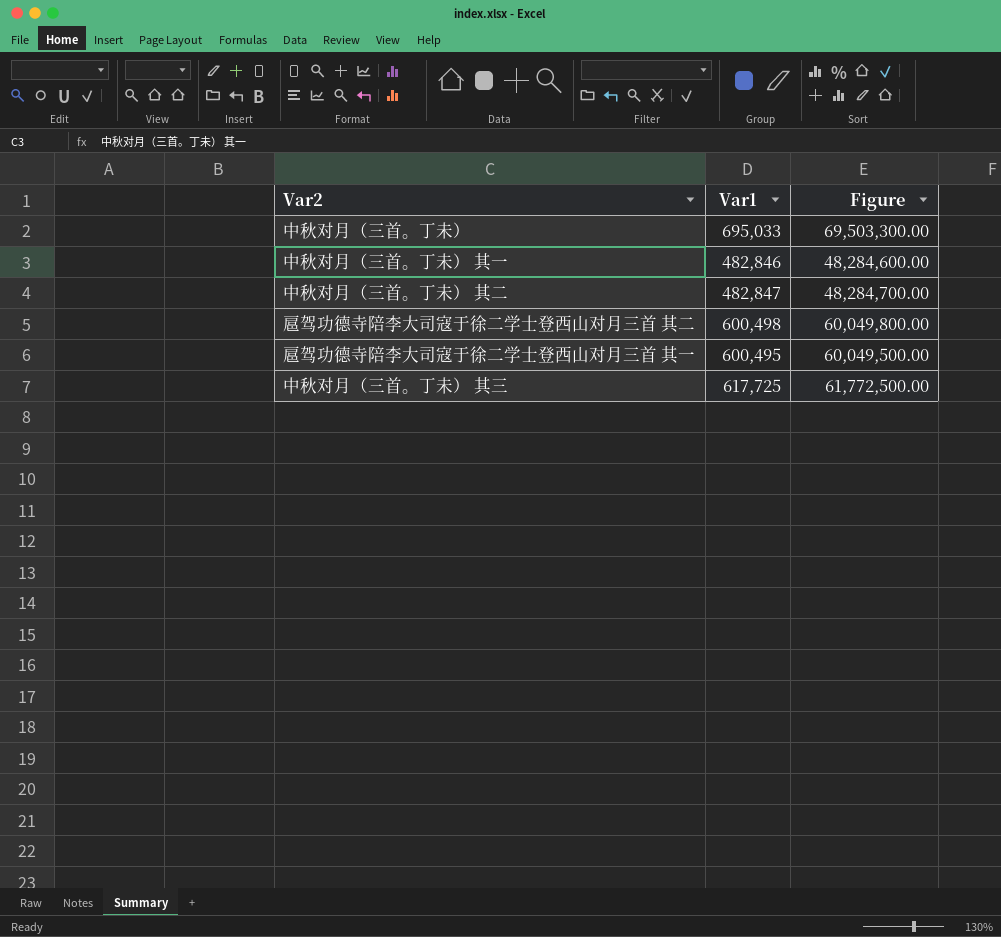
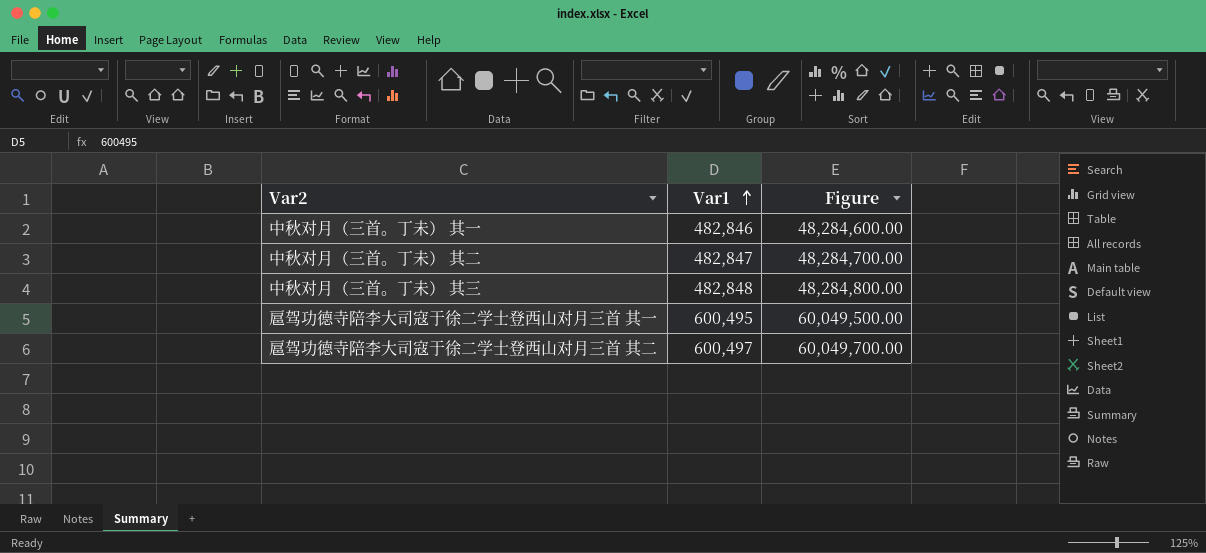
row order: none -> Var1 ascending
row 中秋对月（三首。丁未）: 695,033 | 69,503,300.00 -> none
中秋对月（三首。丁未） 其三 | Var1: 617,725 -> 482,848
中秋对月（三首。丁未） 其三 | Figure: 61,772,500.00 -> 48,284,800.00
扈驾功德寺陪李大司寇于徐二学士登西山对月三首 其二 | Var1: 600,498 -> 600,497
扈驾功德寺陪李大司寇于徐二学士登西山对月三首 其二 | Figure: 60,049,800.00 -> 60,049,700.00

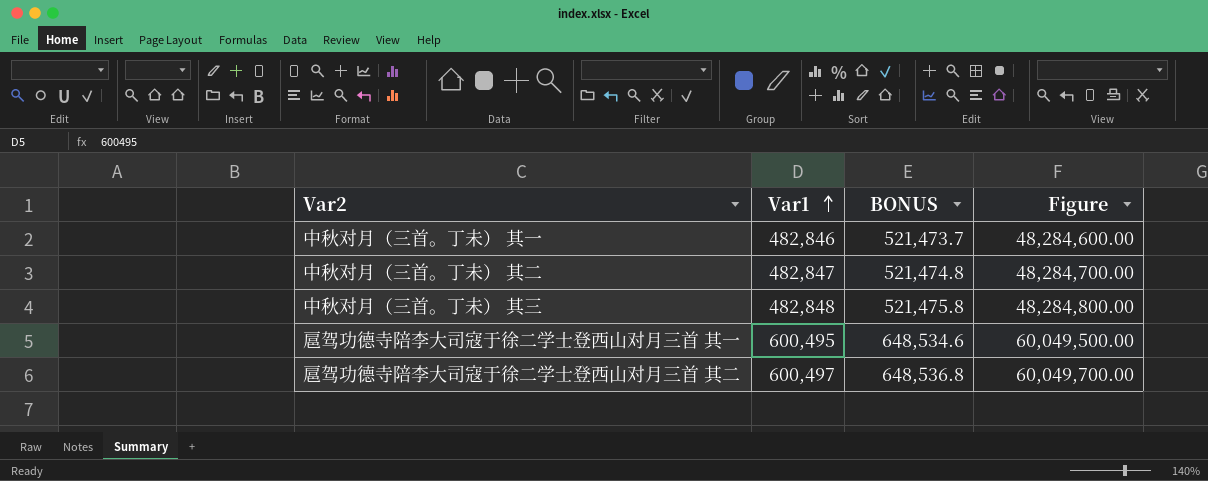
column BONUS | formula: none -> [Var1] * 1.08

